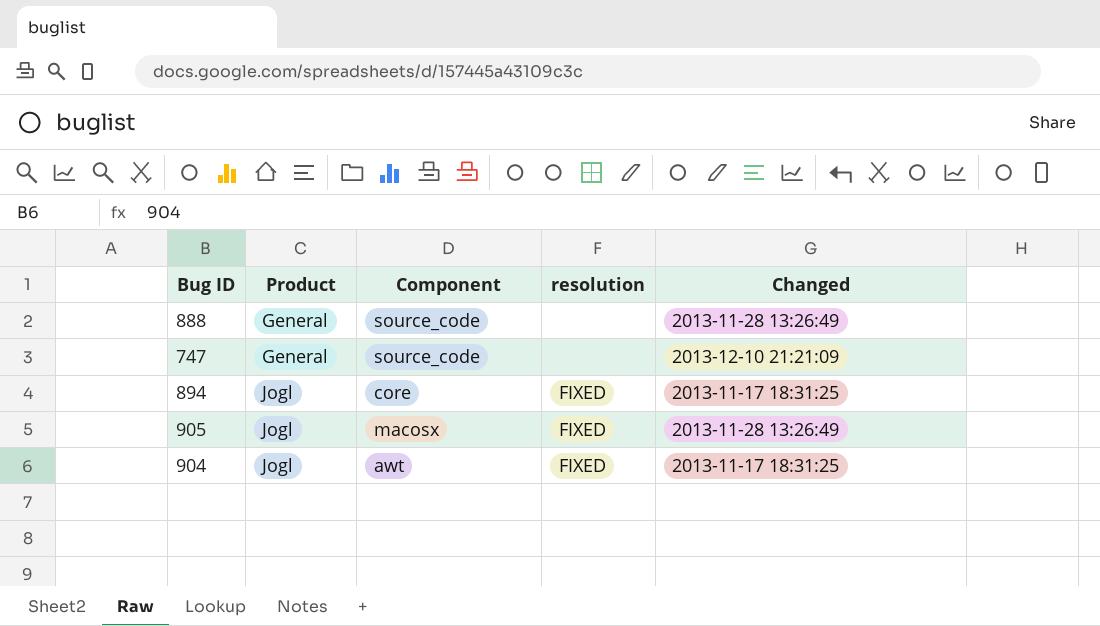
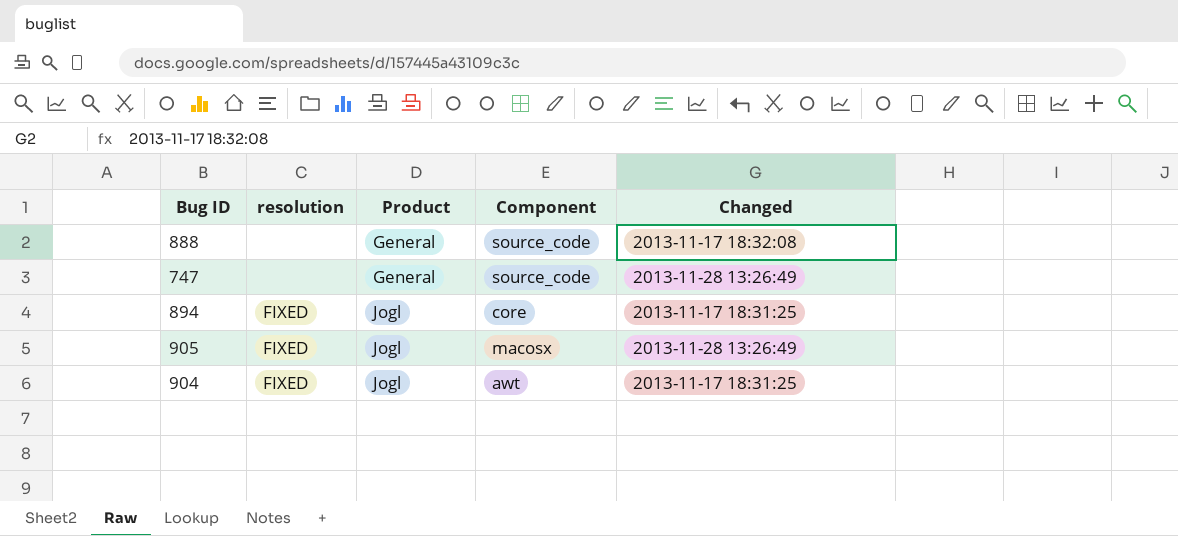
column resolution | position: 4 -> 2
888 | Changed: 2013-11-28 13:26:49 -> 2013-11-17 18:32:08
747 | Changed: 2013-12-10 21:21:09 -> 2013-11-28 13:26:49

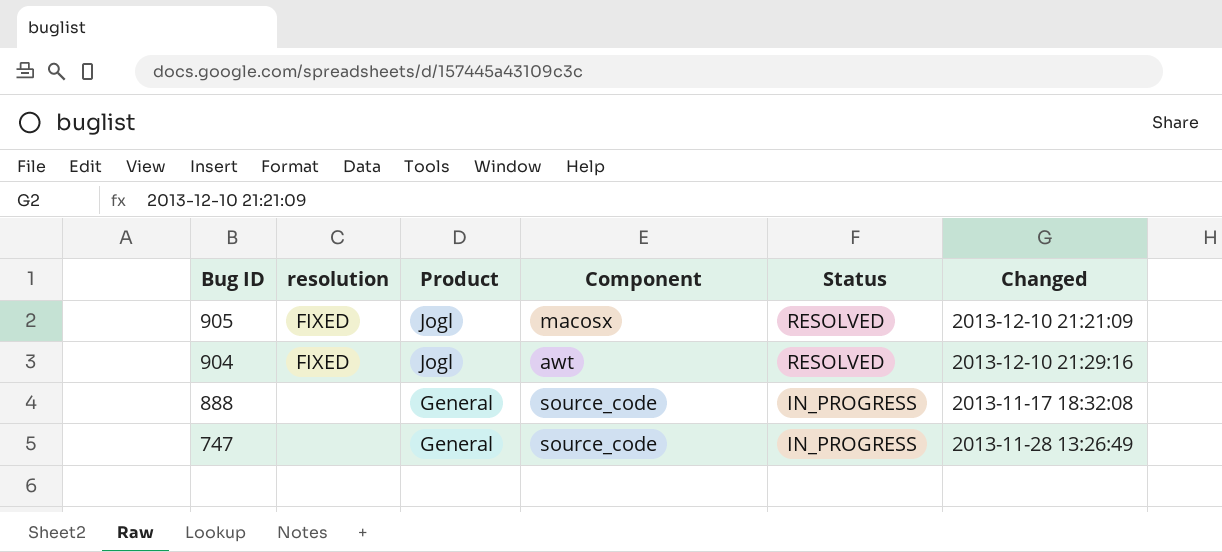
row order: Product ascending -> Bug ID descending
column Status | position: none -> 5
row 894: FIXED | Jogl | core | 2013-11-17 18:31:25 -> none
905 | Changed: 2013-11-28 13:26:49 -> 2013-12-10 21:21:09
904 | Changed: 2013-11-17 18:31:25 -> 2013-12-10 21:29:16

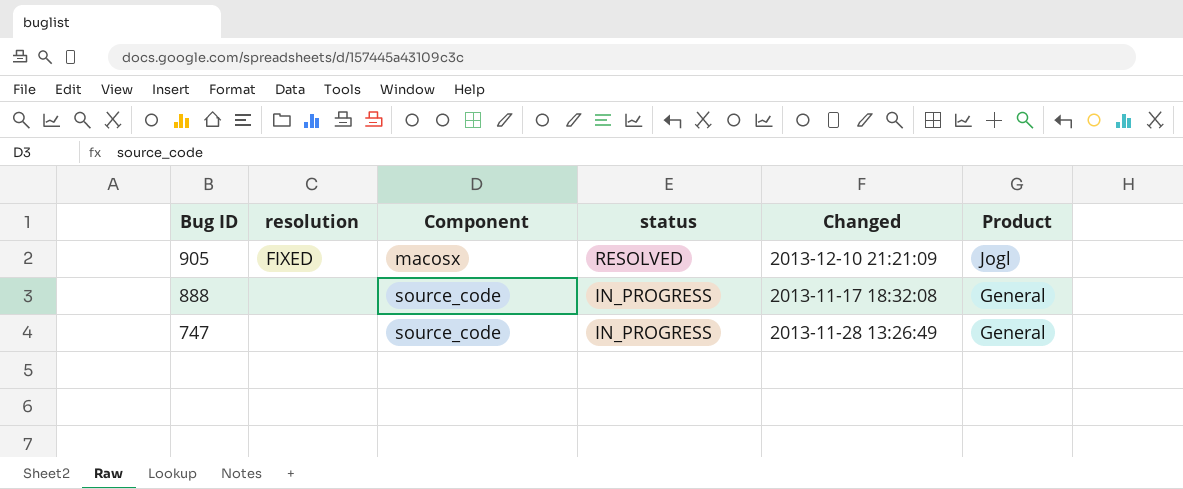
column name: Status -> status
column Product | position: 3 -> 6
row 904: FIXED | Jogl | awt | RESOLVED | 2013-12-10 21:29:16 -> none

